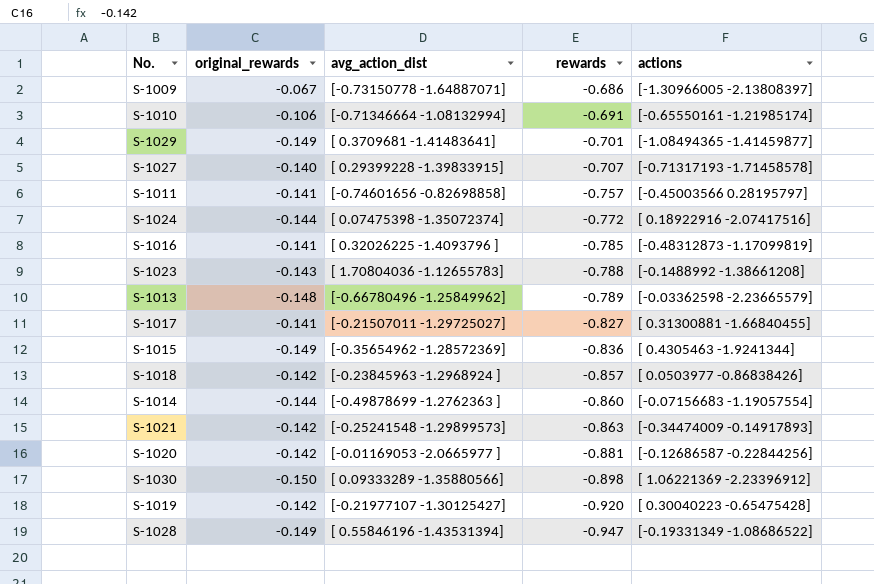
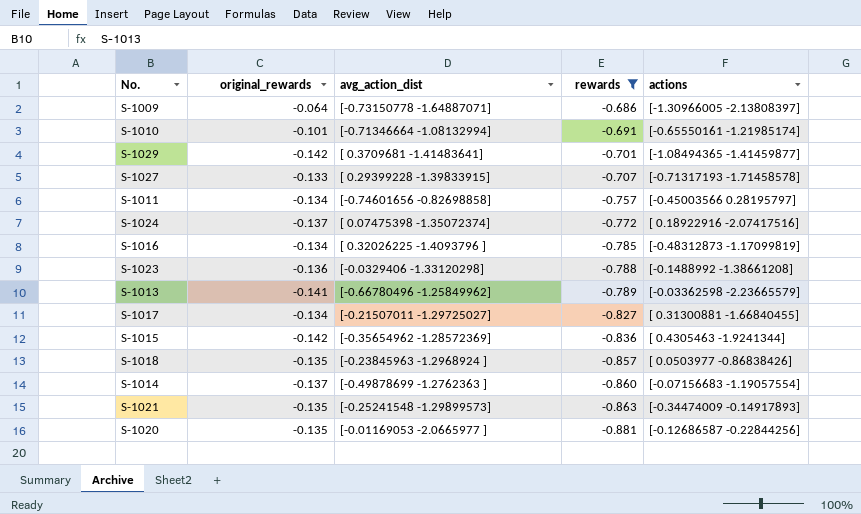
filter: none -> rewards >= -0.881
S-1009 | original_rewards: -0.067 -> -0.064
S-1010 | original_rewards: -0.106 -> -0.101
S-1029 | original_rewards: -0.149 -> -0.142
S-1027 | original_rewards: -0.140 -> -0.133
S-1011 | original_rewards: -0.141 -> -0.134
S-1024 | original_rewards: -0.144 -> -0.137
S-1016 | original_rewards: -0.141 -> -0.134
S-1023 | original_rewards: -0.143 -> -0.136
S-1023 | avg_action_dist: [ 1.70804036 -1.12655783] -> [-0.0329406 -1.33120298]
S-1013 | original_rewards: -0.148 -> -0.141
S-1017 | original_rewards: -0.141 -> -0.134
S-1015 | original_rewards: -0.149 -> -0.142
S-1018 | original_rewards: -0.142 -> -0.135
S-1014 | original_rewards: -0.144 -> -0.137
S-1021 | original_rewards: -0.142 -> -0.135
S-1020 | original_rewards: -0.142 -> -0.135

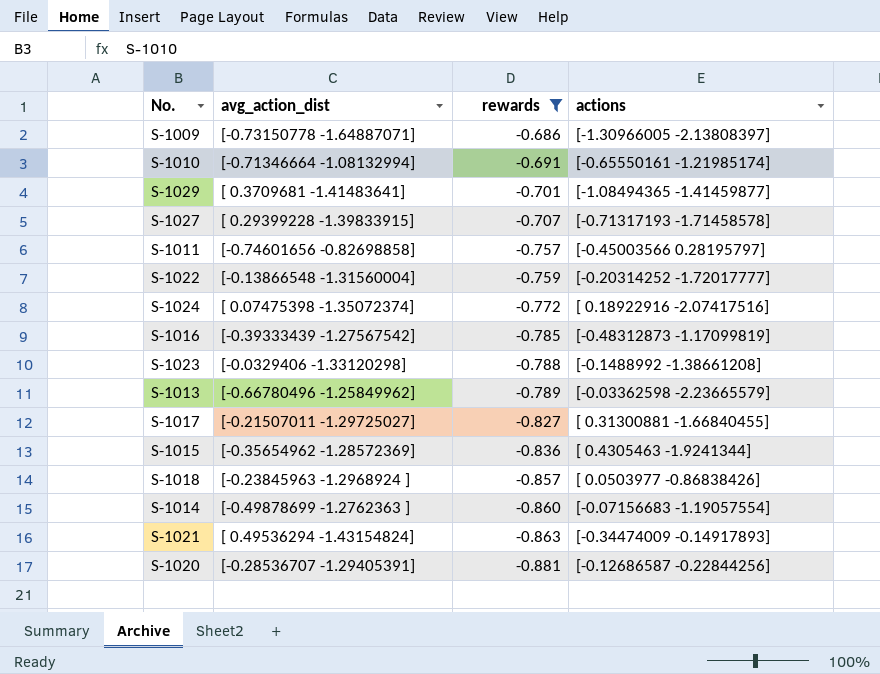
column original_rewards | position: 2 -> none
row S-1022: none -> [-0.13866548 -1.31560004] | -0.759 | [-0.20314252 -1.72017777]
S-1016 | avg_action_dist: [ 0.32026225 -1.4093796 ] -> [-0.39333439 -1.27567542]
S-1021 | avg_action_dist: [-0.25241548 -1.29899573] -> [ 0.49536294 -1.43154824]
S-1020 | avg_action_dist: [-0.01169053 -2.0665977 ] -> [-0.28536707 -1.29405391]

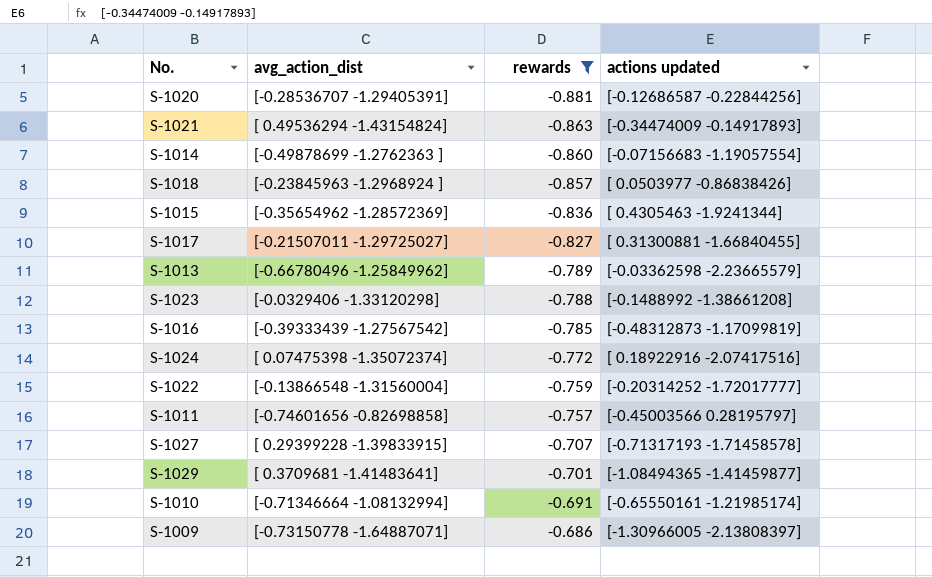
row order: rewards descending -> rewards ascending
column name: actions -> actions updated

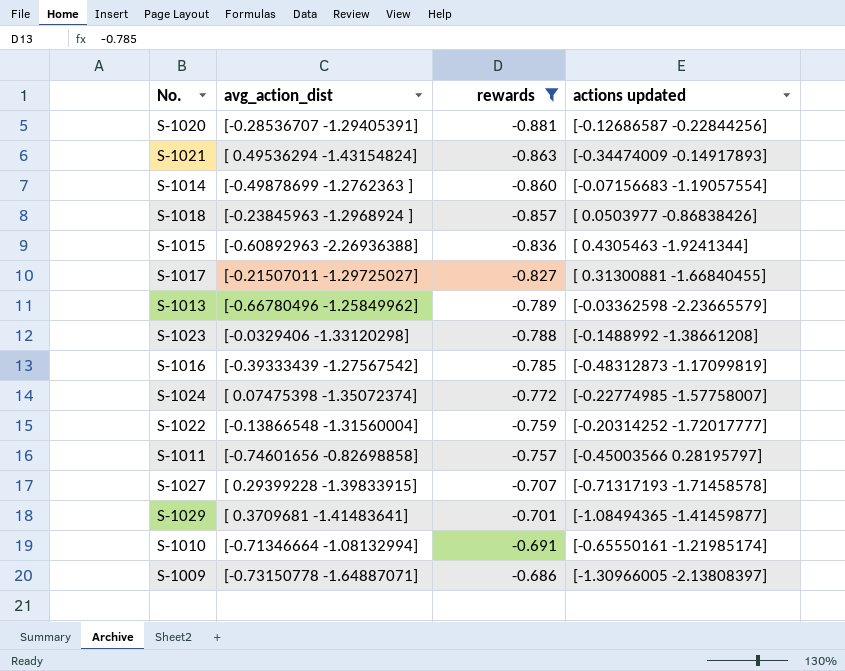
S-1015 | avg_action_dist: [-0.35654962 -1.28572369] -> [-0.60892963 -2.26936388]
S-1024 | actions updated: [ 0.18922916 -2.07417516] -> [-0.22774985 -1.57758007]

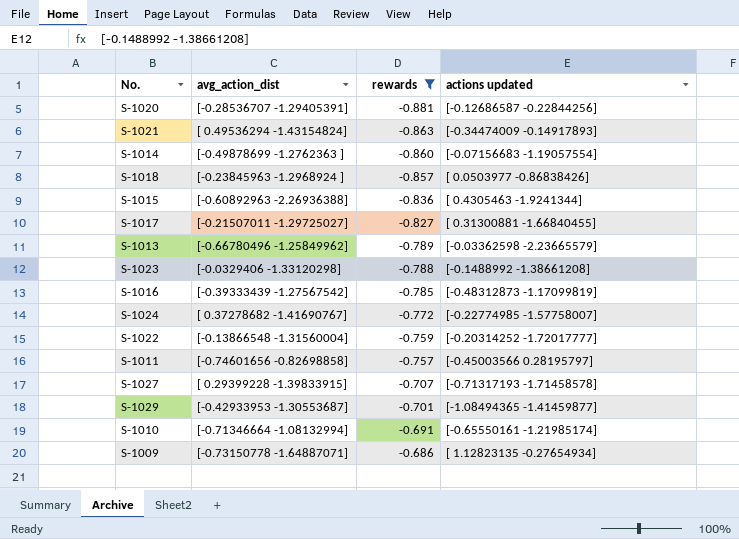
S-1024 | avg_action_dist: [ 0.07475398 -1.35072374] -> [ 0.37278682 -1.41690767]
S-1029 | avg_action_dist: [ 0.3709681 -1.41483641] -> [-0.42933953 -1.30553687]
S-1009 | actions updated: [-1.30966005 -2.13808397] -> [ 1.12823135 -0.27654934]

